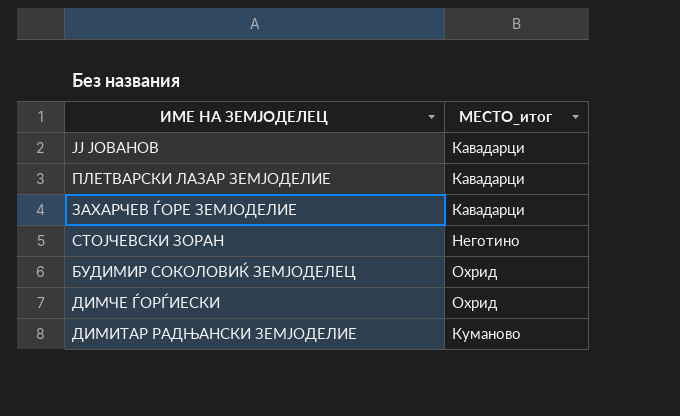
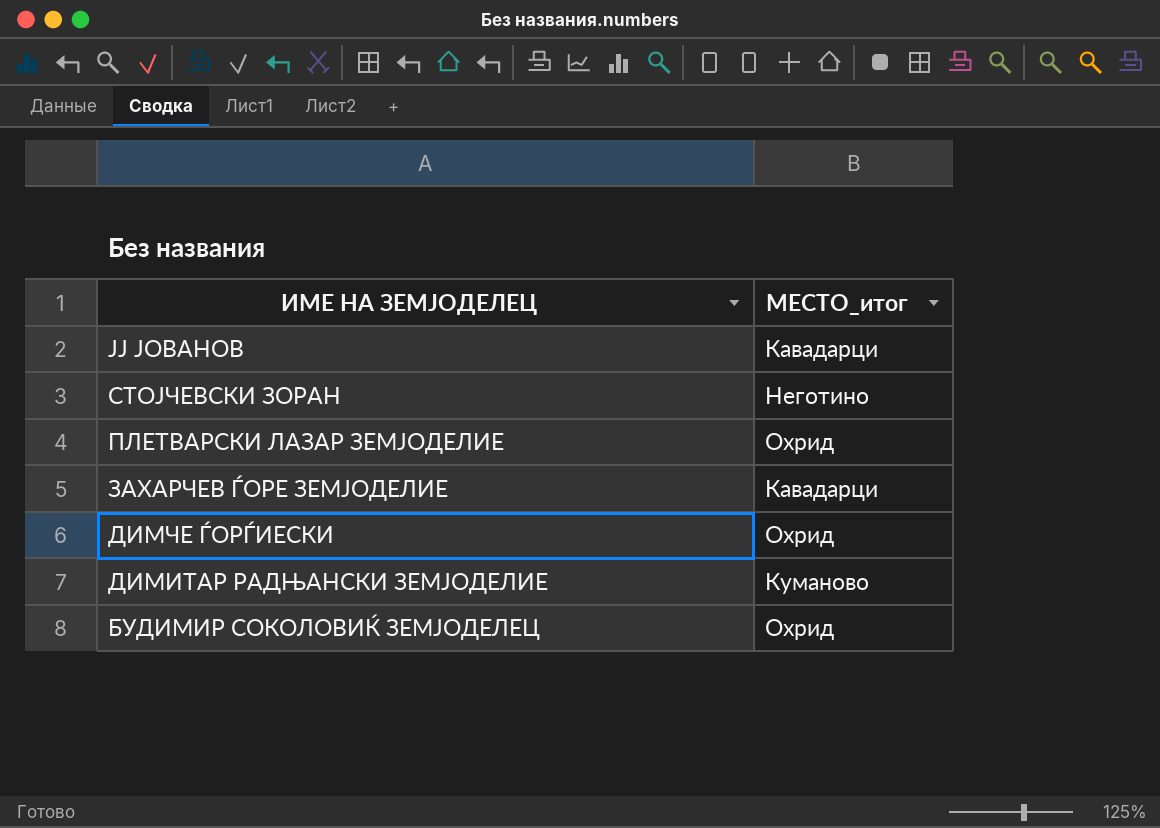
row order: none -> ИМЕ НА ЗЕМЈОДЕЛЕЦ descending
ПЛЕТВАРСКИ ЛАЗАР ЗЕМЈОДЕЛИЕ | МЕСТО_итог: Кавадарци -> Охрид

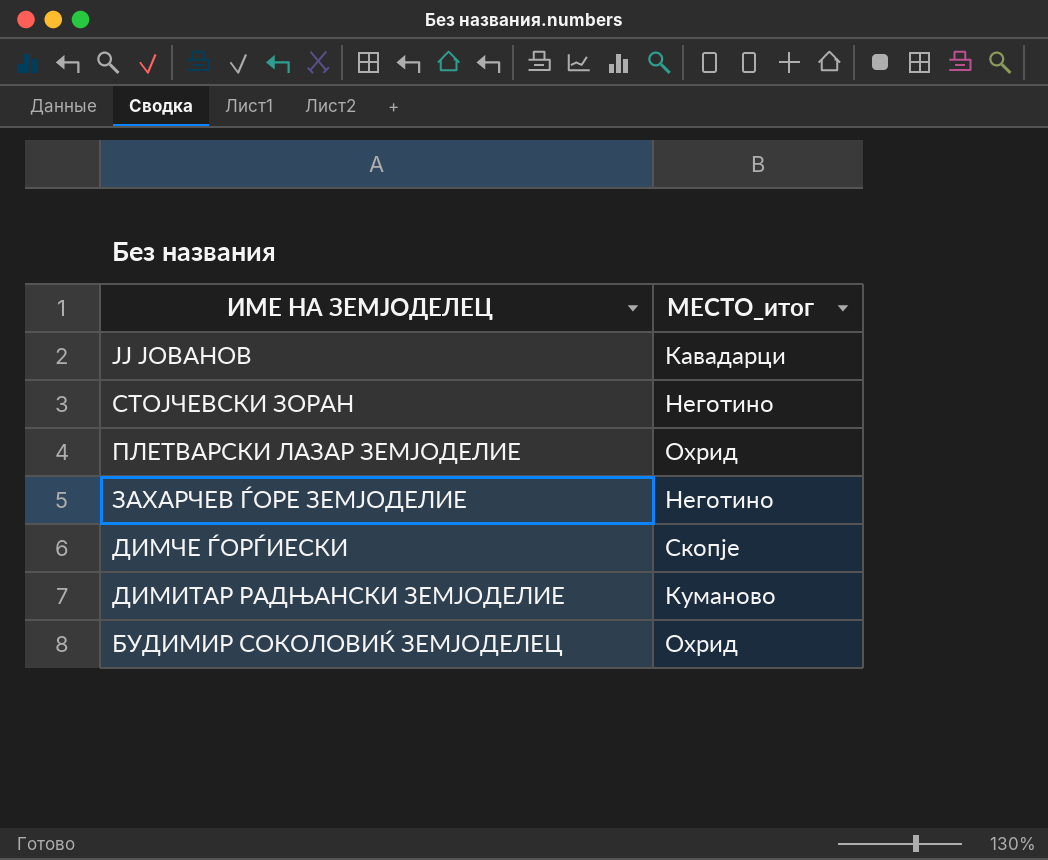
ЗАХАРЧЕВ ЃОРЕ ЗЕМЈОДЕЛИЕ | МЕСТО_итог: Кавадарци -> Неготино
ДИМЧЕ ЃОРЃИЕСКИ | МЕСТО_итог: Охрид -> Скопје

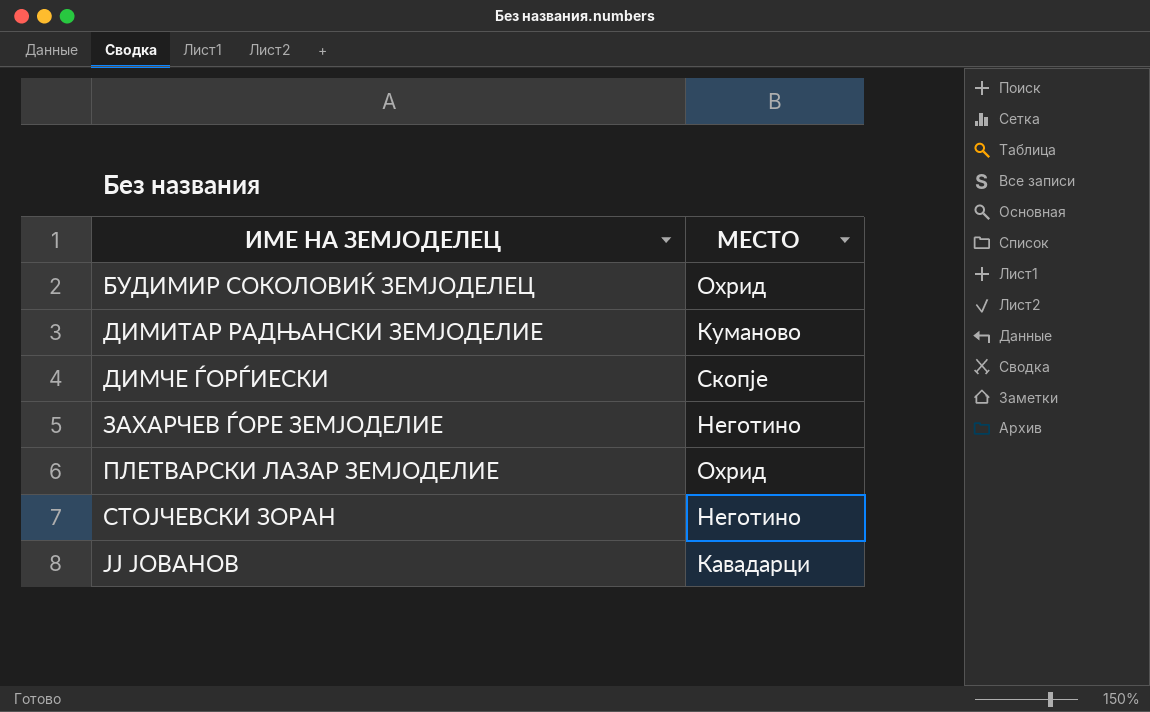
row order: ИМЕ НА ЗЕМЈОДЕЛЕЦ descending -> ИМЕ НА ЗЕМЈОДЕЛЕЦ ascending
column name: МЕСТО_итог -> МЕСТО

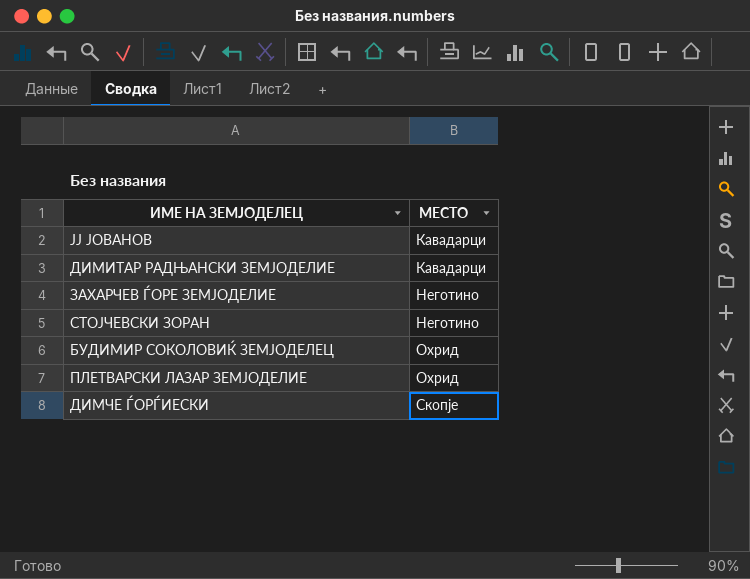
row order: ИМЕ НА ЗЕМЈОДЕЛЕЦ ascending -> МЕСТО ascending
ДИМИТАР РАДЊАНСКИ ЗЕМЈОДЕЛИЕ | МЕСТО: Куманово -> Кавадарци

